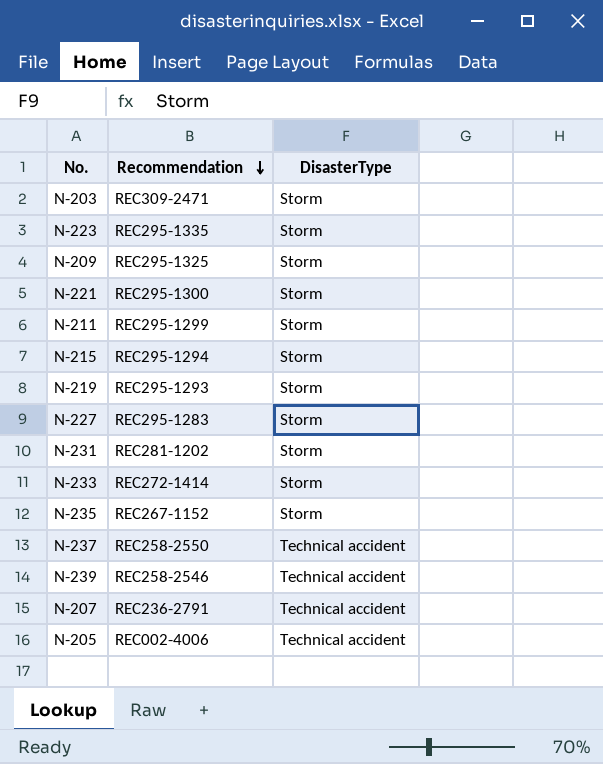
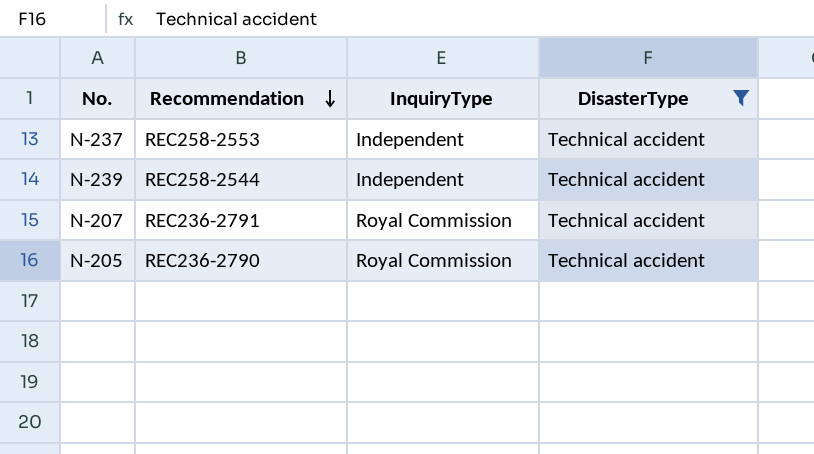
filter: none -> DisasterType = Technical accident
column InquiryType | position: none -> 3
N-237 | Recommendation: REC258-2550 -> REC258-2553
N-239 | Recommendation: REC258-2546 -> REC258-2544
N-205 | Recommendation: REC002-4006 -> REC236-2790

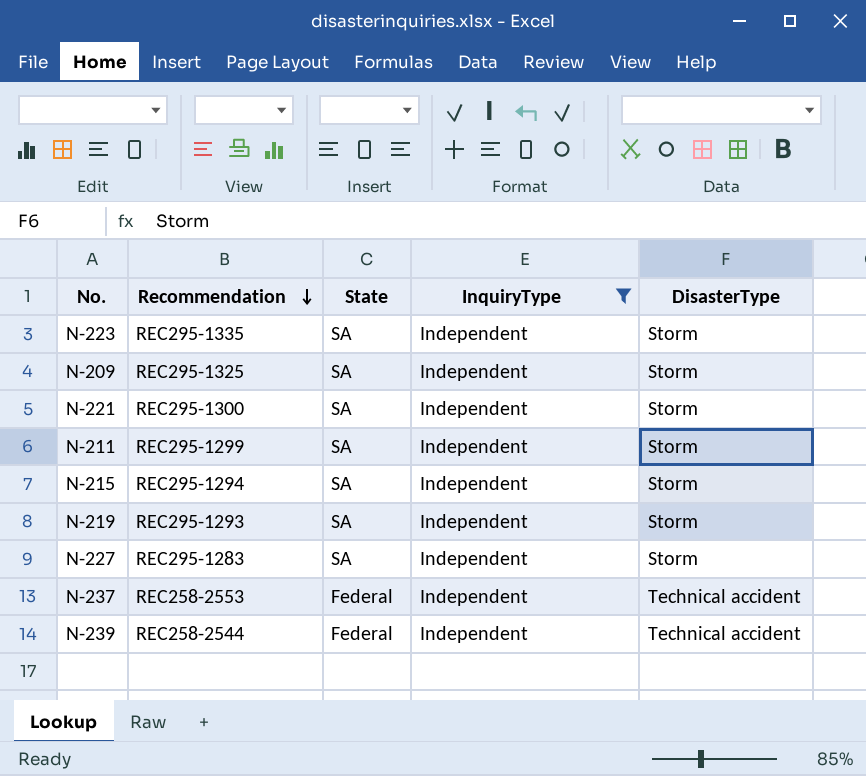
filter: DisasterType = Technical accident -> InquiryType = Independent
column State | position: none -> 3

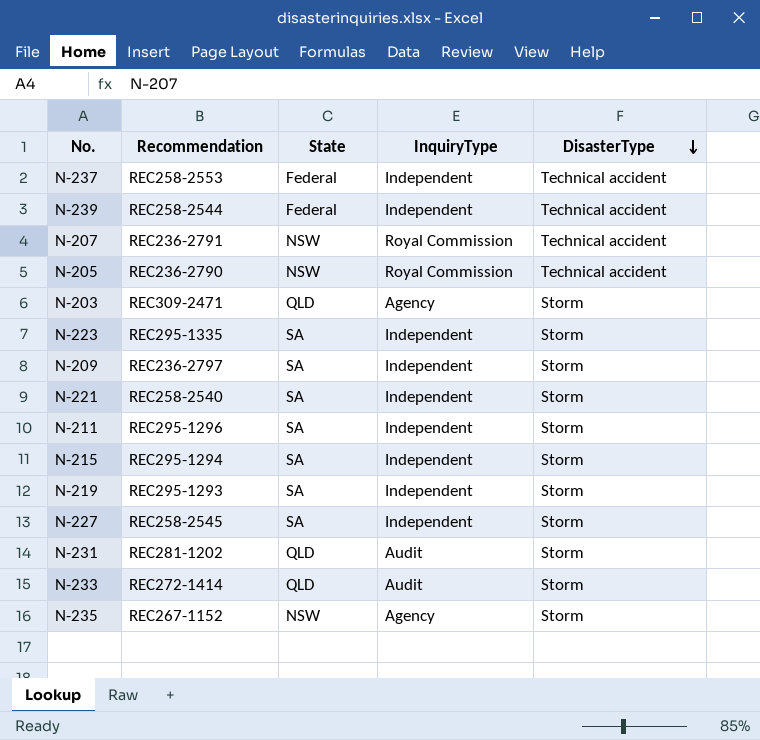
filter: InquiryType = Independent -> none
row order: Recommendation descending -> DisasterType descending
N-209 | Recommendation: REC295-1325 -> REC236-2797
N-221 | Recommendation: REC295-1300 -> REC258-2540
N-211 | Recommendation: REC295-1299 -> REC295-1296
N-227 | Recommendation: REC295-1283 -> REC258-2545

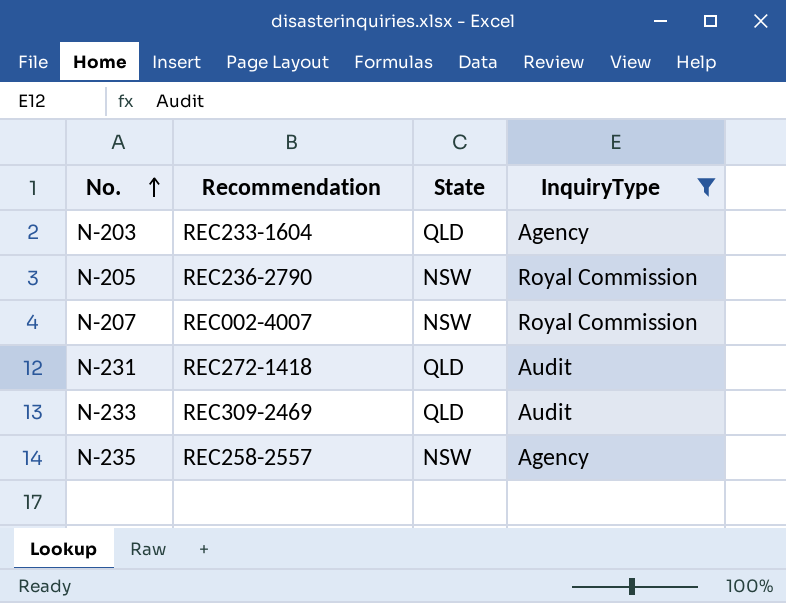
filter: none -> InquiryType != Independent
row order: DisasterType descending -> No. ascending
column DisasterType | position: 5 -> none
N-203 | Recommendation: REC309-2471 -> REC233-1604
N-207 | Recommendation: REC236-2791 -> REC002-4007
N-231 | Recommendation: REC281-1202 -> REC272-1418
N-233 | Recommendation: REC272-1414 -> REC309-2469
N-235 | Recommendation: REC267-1152 -> REC258-2557

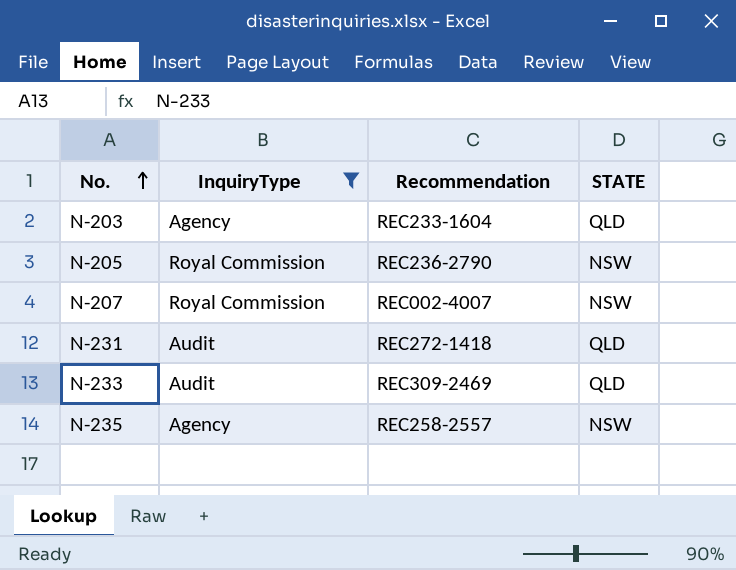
column InquiryType | position: 4 -> 2
column name: State -> STATE

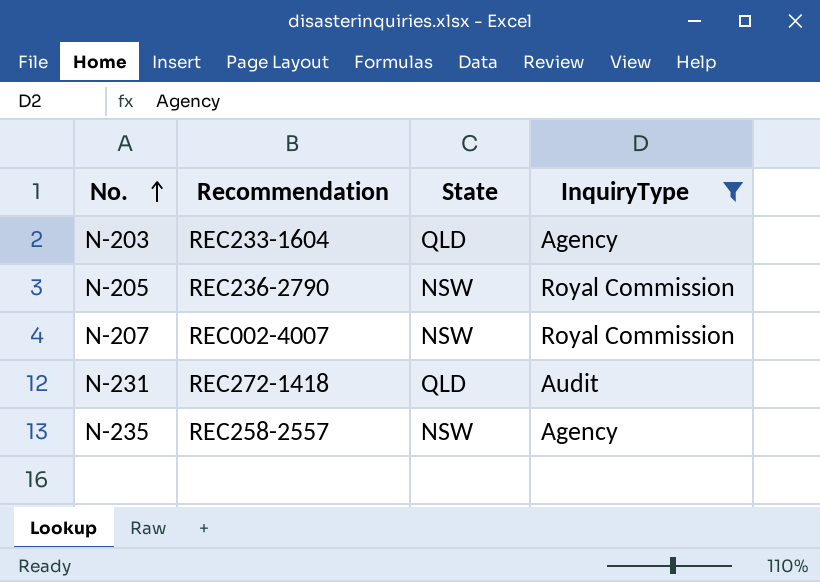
column name: STATE -> State
column InquiryType | position: 2 -> 4
row N-233: Audit | REC309-2469 | QLD -> none

